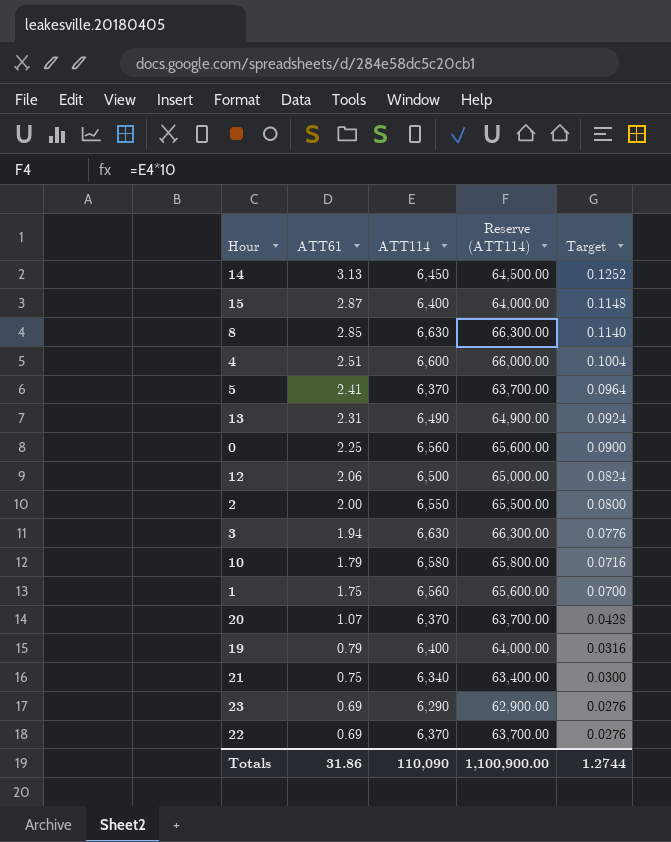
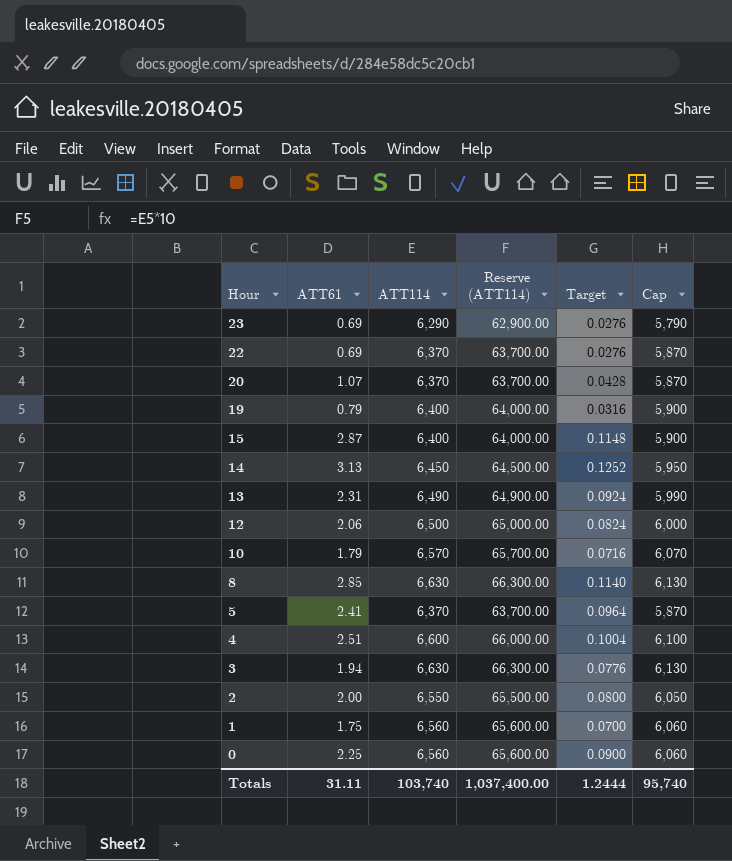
row order: ATT61 descending -> Hour descending
column Cap | formula: none -> [ATT114] - 500
row 21: 0.75 | 6,340 | 63,400.00 | 0.0300 -> none
10 | ATT114: 6,580 -> 6,570
10 | Reserve (ATT114): 65,800.00 -> 65,700.00
Totals | ATT61: 31.86 -> 31.11
Totals | ATT114: 110,090 -> 103,740
Totals | Reserve (ATT114): 1,100,900.00 -> 1,037,400.00
Totals | Target: 1.2744 -> 1.2444

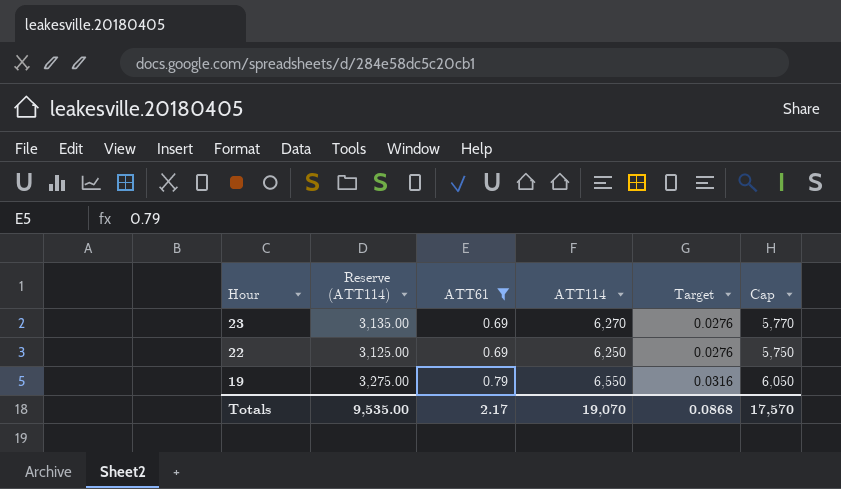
filter: none -> ATT61 <= 0.79
column Reserve (ATT114) | formula: [ATT114] * 10 -> [ATT114] * 0.5
column Reserve (ATT114) | position: 4 -> 2
23 | ATT114: 6,290 -> 6,270
23 | Cap: 5,790 -> 5,770
22 | ATT114: 6,370 -> 6,250
22 | Cap: 5,870 -> 5,750
19 | ATT114: 6,400 -> 6,550
19 | Cap: 5,900 -> 6,050
Totals | Reserve (ATT114): 1,037,400.00 -> 9,535.00
Totals | ATT61: 31.11 -> 2.17
Totals | ATT114: 103,740 -> 19,070
Totals | Target: 1.2444 -> 0.0868
Totals | Cap: 95,740 -> 17,570

